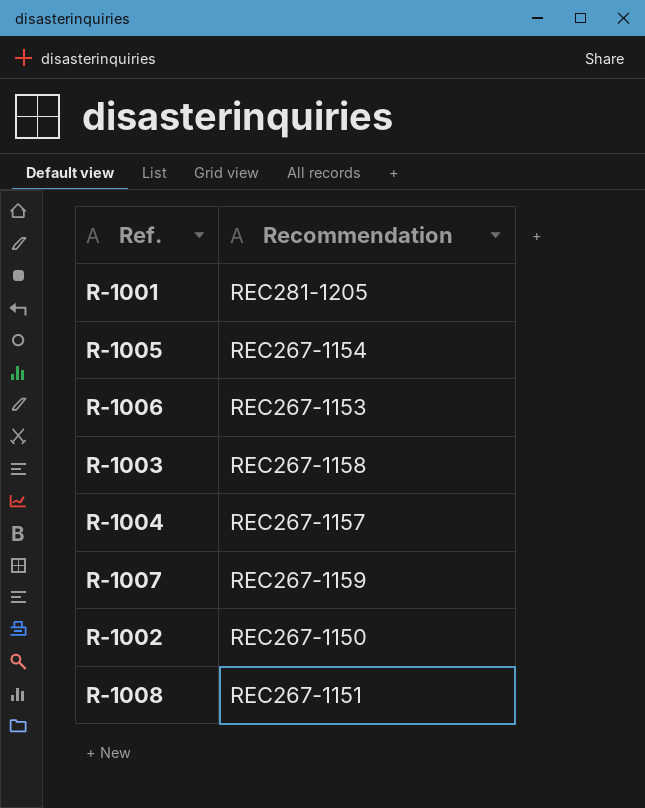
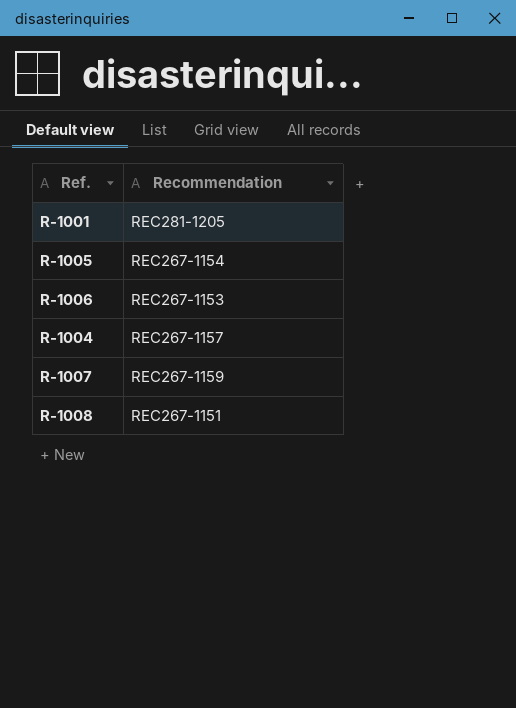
row R-1003: REC267-1158 -> none
row R-1002: REC267-1150 -> none

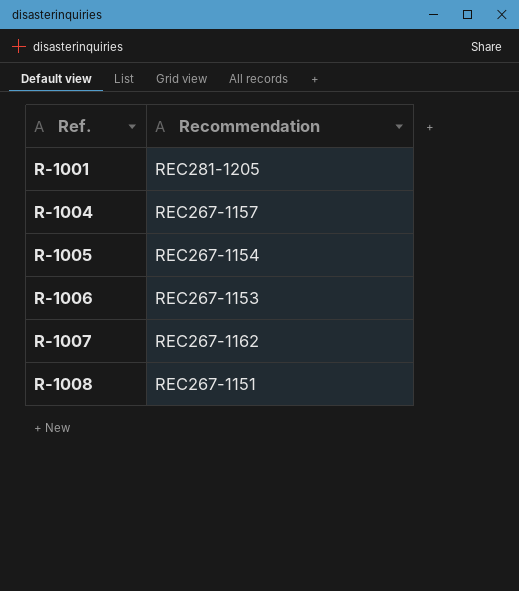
row order: none -> Ref. ascending
R-1007 | Recommendation: REC267-1159 -> REC267-1162

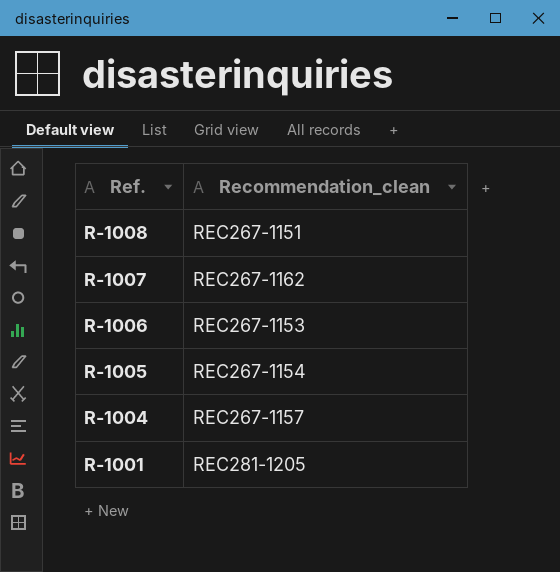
row order: Ref. ascending -> Ref. descending
column name: Recommendation -> Recommendation_clean

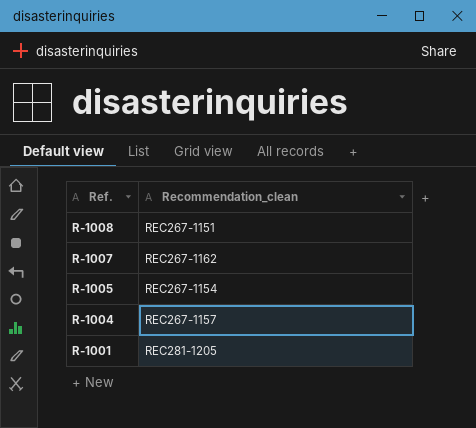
row R-1006: REC267-1153 -> none

